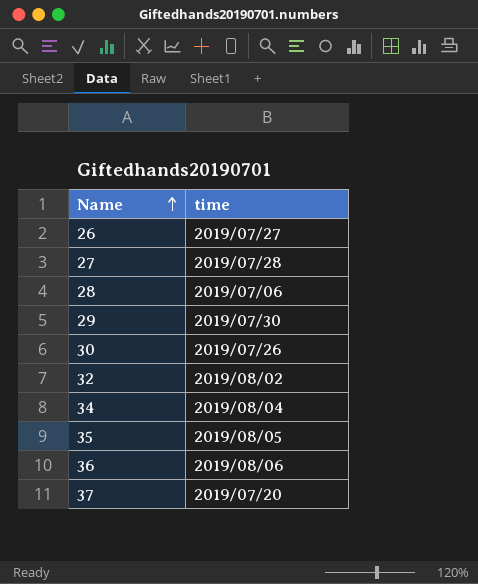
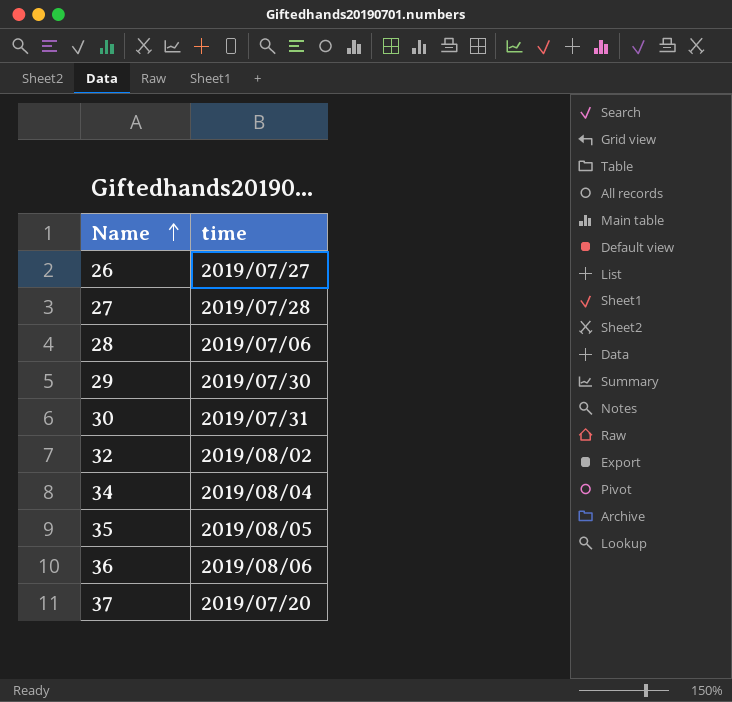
30 | time: 2019/07/26 -> 2019/07/31

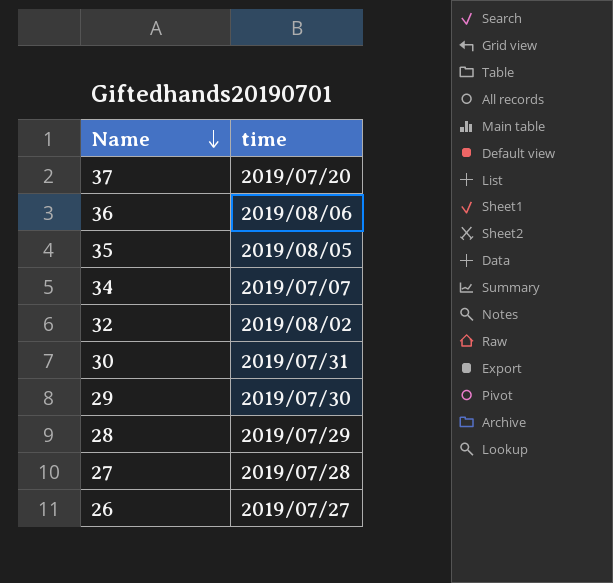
row order: Name ascending -> Name descending
34 | time: 2019/08/04 -> 2019/07/07
28 | time: 2019/07/06 -> 2019/07/29

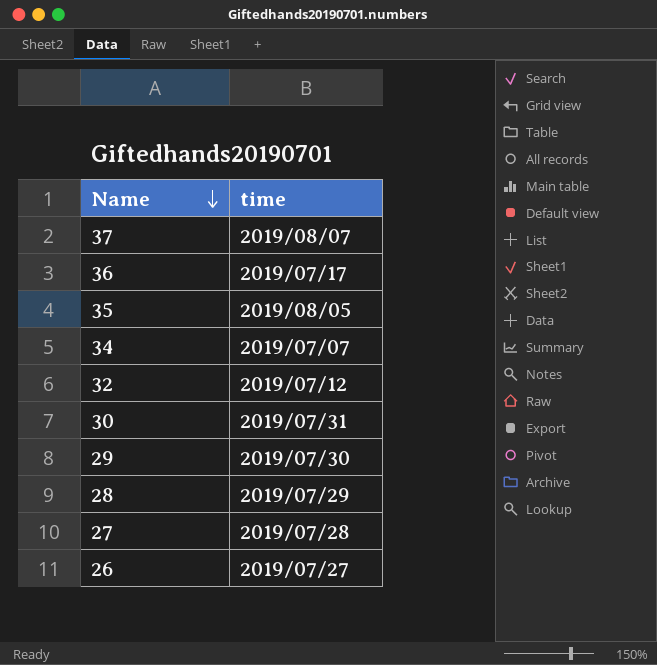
37 | time: 2019/07/20 -> 2019/08/07
36 | time: 2019/08/06 -> 2019/07/17
32 | time: 2019/08/02 -> 2019/07/12

